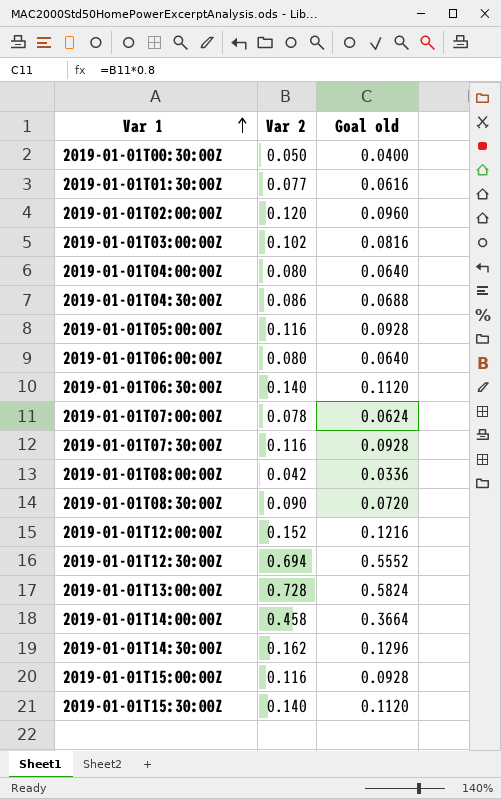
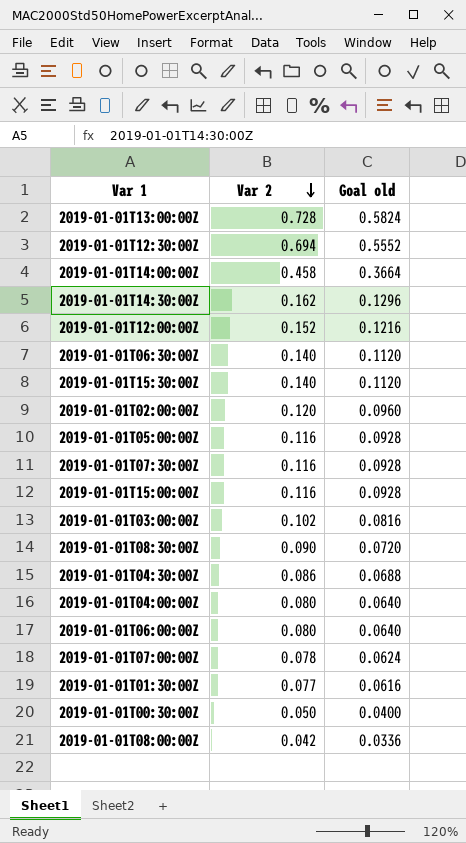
row order: Var 1 ascending -> Var 2 descending

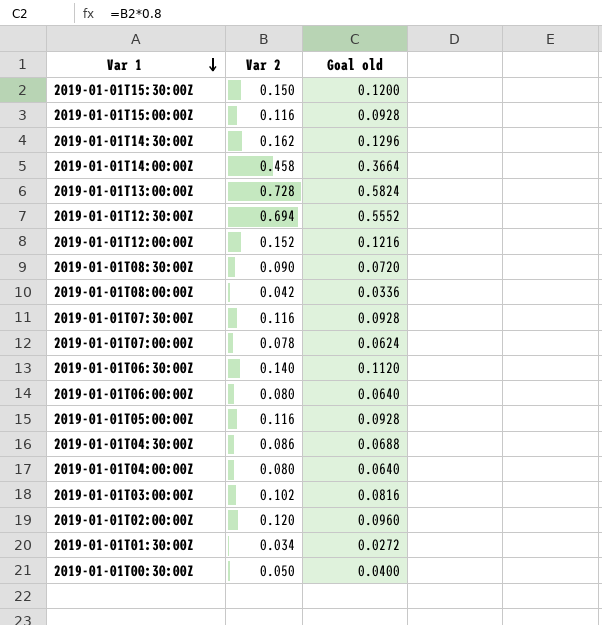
row order: Var 2 descending -> Var 1 descending
2019-01-01T15:30:00Z | Var 2: 0.140 -> 0.150
2019-01-01T15:30:00Z | Goal old: 0.1120 -> 0.1200
2019-01-01T01:30:00Z | Var 2: 0.077 -> 0.034
2019-01-01T01:30:00Z | Goal old: 0.0616 -> 0.0272

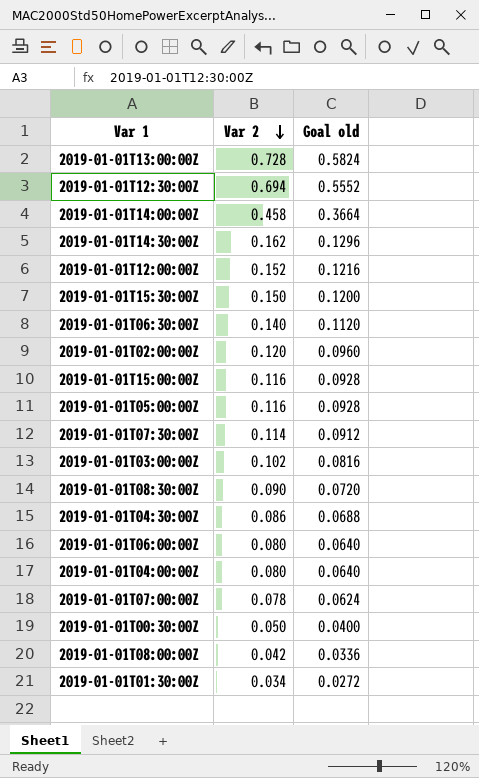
row order: Var 1 descending -> Var 2 descending
2019-01-01T07:30:00Z | Var 2: 0.116 -> 0.114
2019-01-01T07:30:00Z | Goal old: 0.0928 -> 0.0912

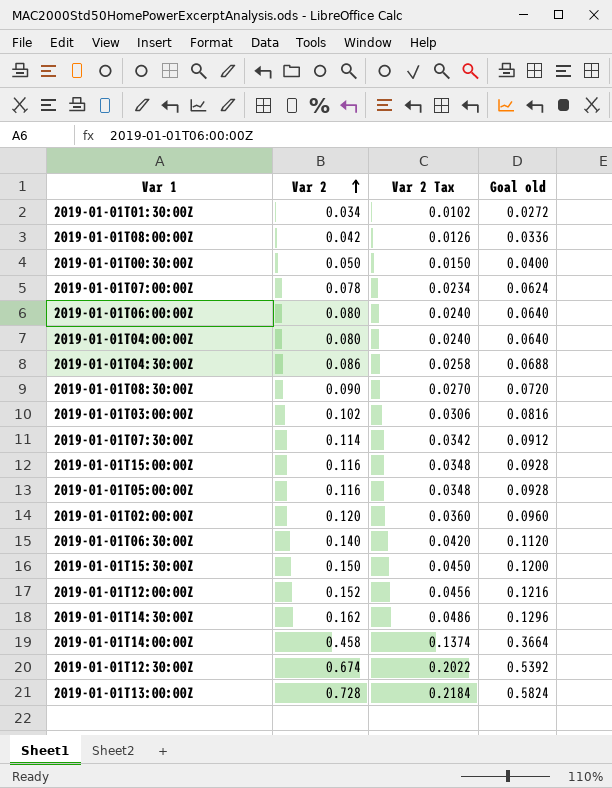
row order: Var 2 descending -> Var 2 ascending
column Var 2 Tax | formula: none -> [Var 2] * 0.3
2019-01-01T12:30:00Z | Var 2: 0.694 -> 0.674
2019-01-01T12:30:00Z | Goal old: 0.5552 -> 0.5392

